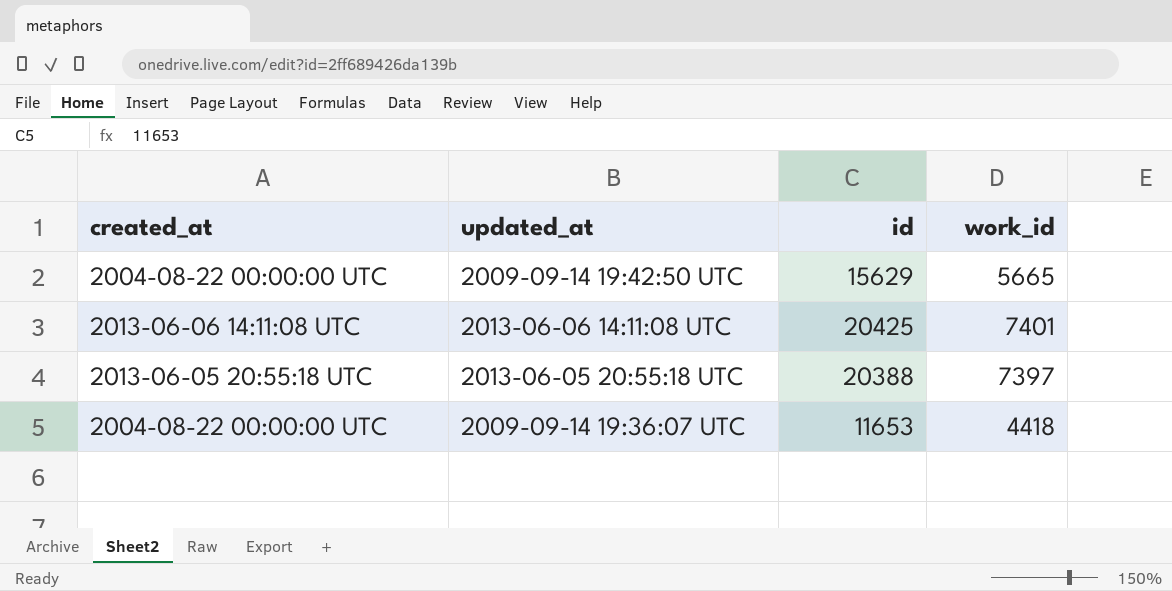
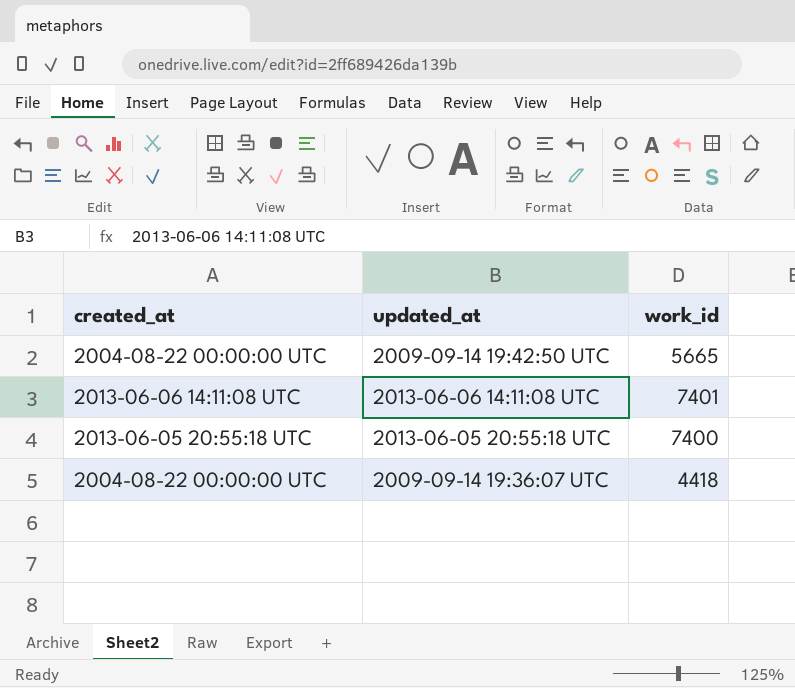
column id | position: 3 -> none
2013-06-05 20:55:18 UTC | work_id: 7397 -> 7400

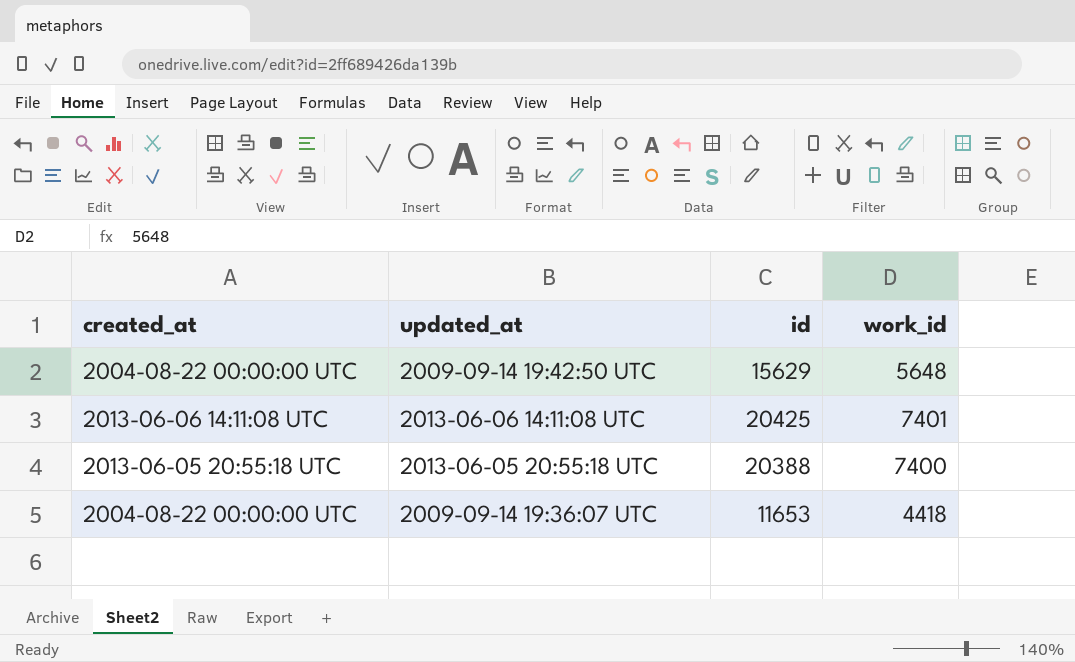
column id | position: none -> 3
2009-09-14 19:42:50 UTC | work_id: 5665 -> 5648

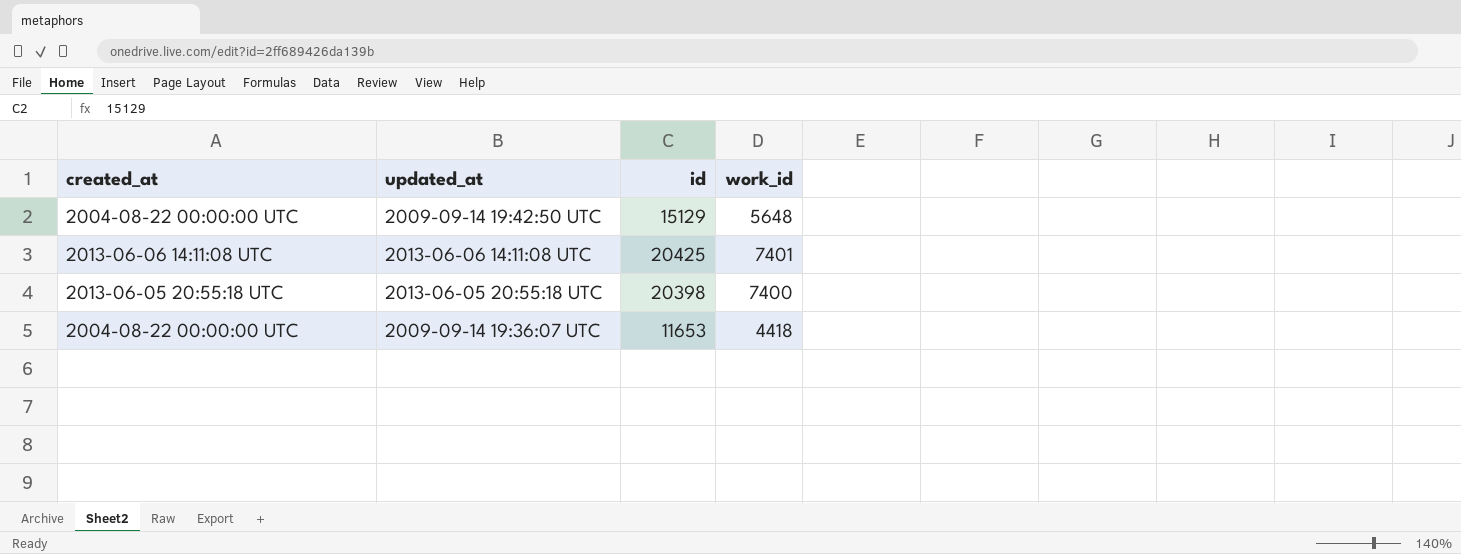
2009-09-14 19:42:50 UTC | id: 15629 -> 15129
2013-06-05 20:55:18 UTC | id: 20388 -> 20398

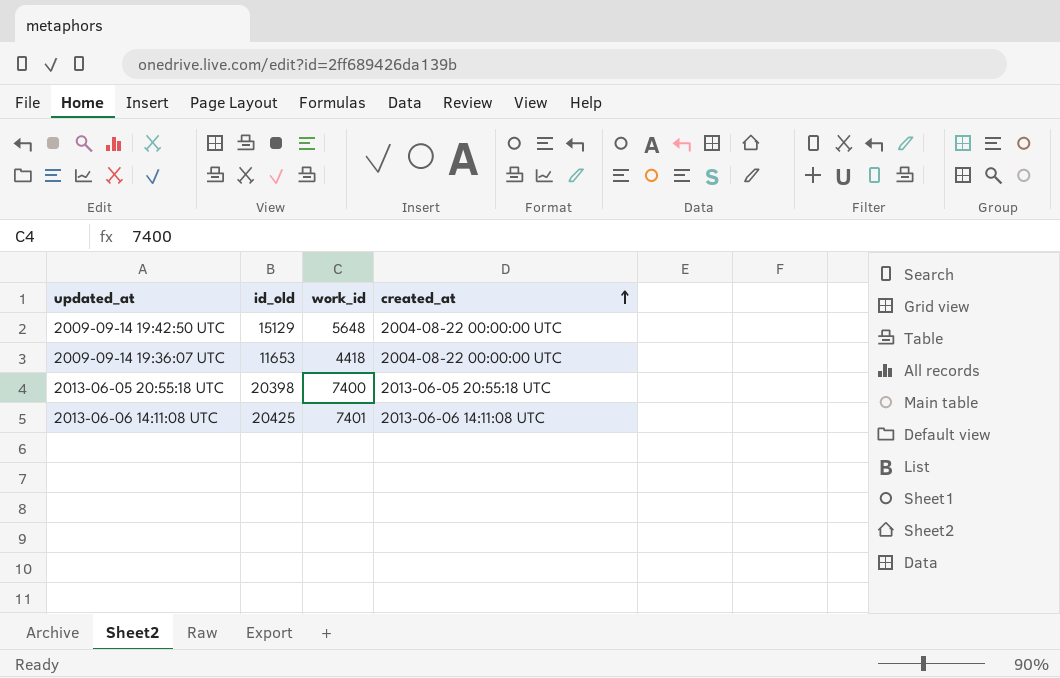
row order: none -> created_at ascending
column name: id -> id_old
column created_at | position: 1 -> 4

